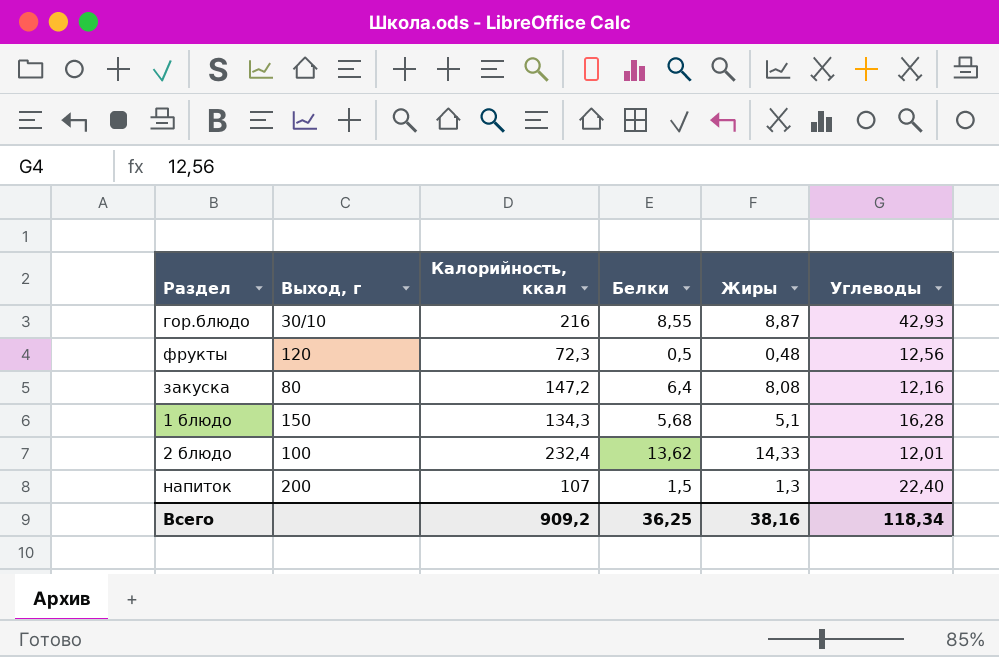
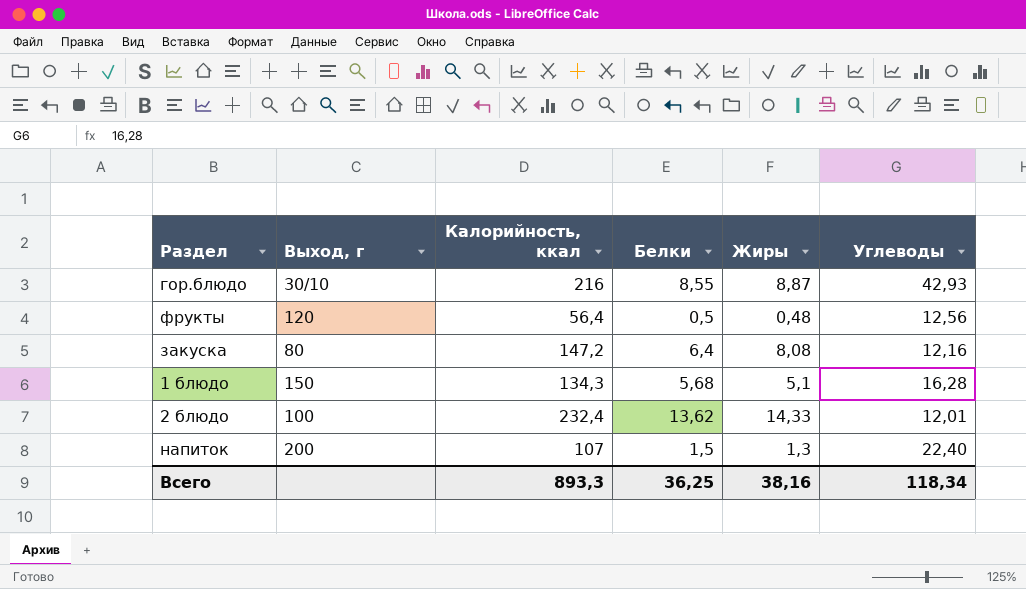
фрукты | Калорийность, ккал: 72,3 -> 56,4
Всего | Калорийность, ккал: 909,2 -> 893,3

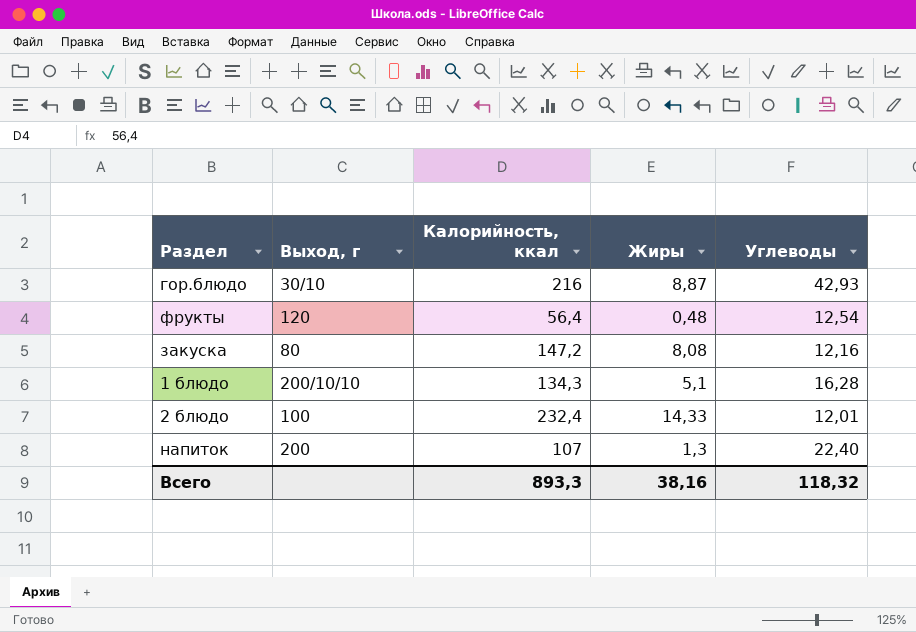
column Белки | position: 4 -> none
фрукты | Углеводы: 12,56 -> 12,54
1 блюдо | Выход, г: 150 -> 200/10/10
Всего | Углеводы: 118,34 -> 118,32

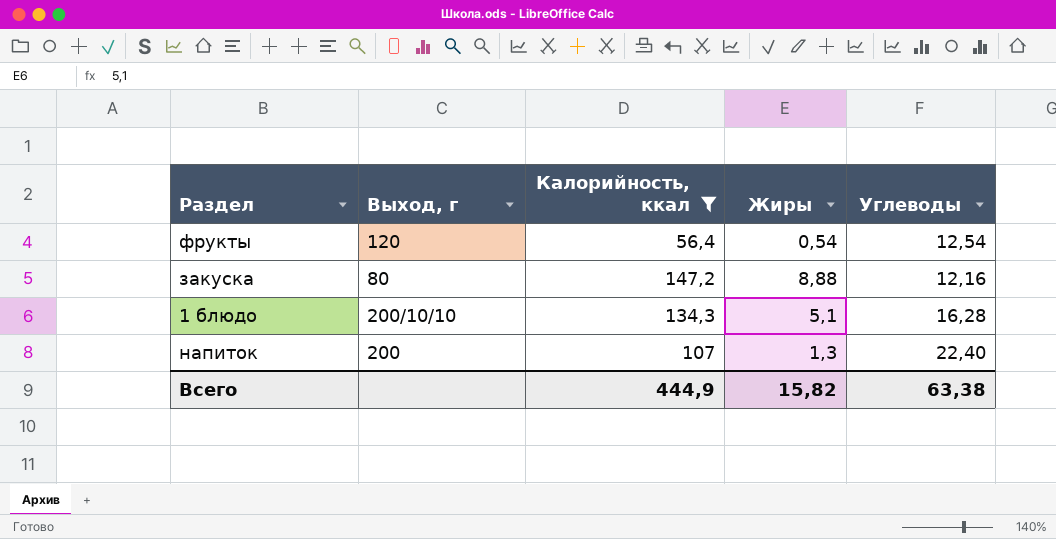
filter: none -> Калорийность, ккал <= 147,2
фрукты | Жиры: 0,48 -> 0,54
закуска | Жиры: 8,08 -> 8,88
Всего | Калорийность, ккал: 893,3 -> 444,9
Всего | Жиры: 38,16 -> 15,82
Всего | Углеводы: 118,32 -> 63,38

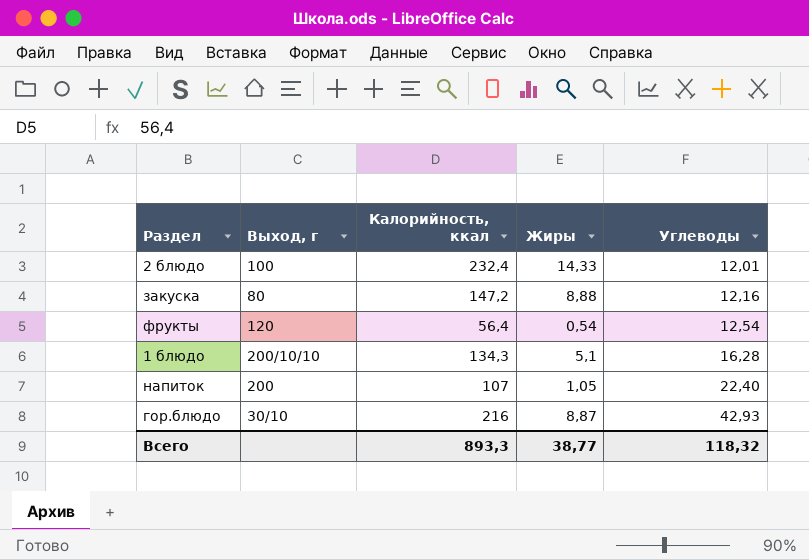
filter: Калорийность, ккал <= 147,2 -> none
row order: none -> Углеводы ascending
напиток | Жиры: 1,3 -> 1,05
Всего | Калорийность, ккал: 444,9 -> 893,3
Всего | Жиры: 15,82 -> 38,77
Всего | Углеводы: 63,38 -> 118,32

